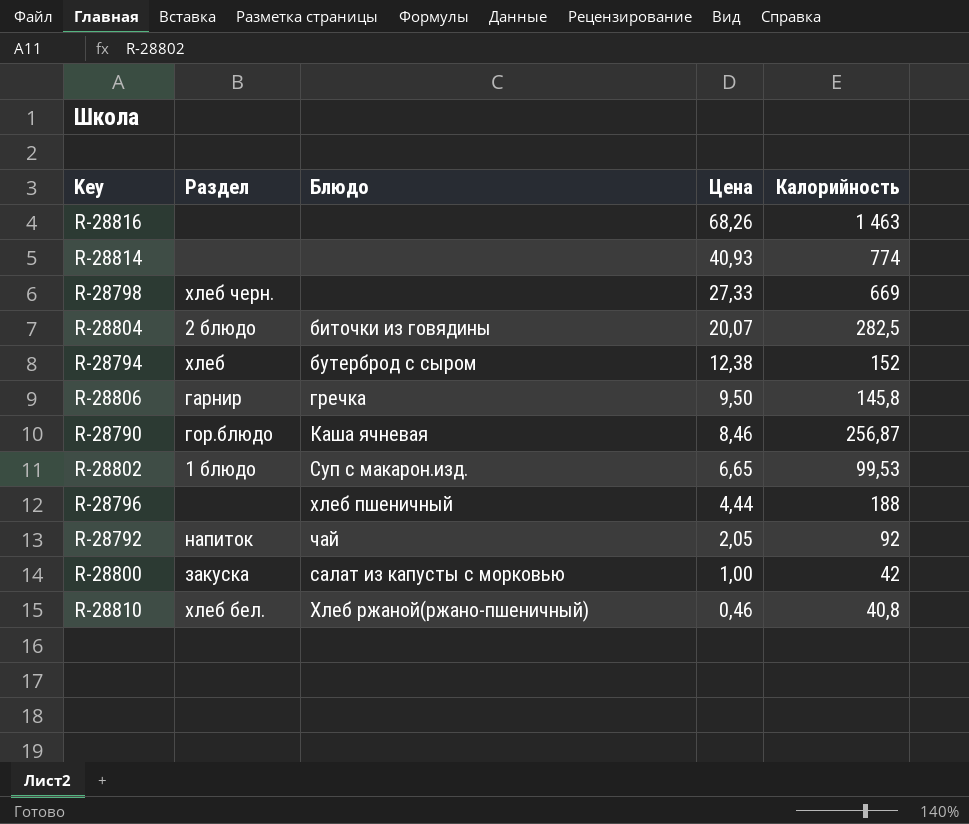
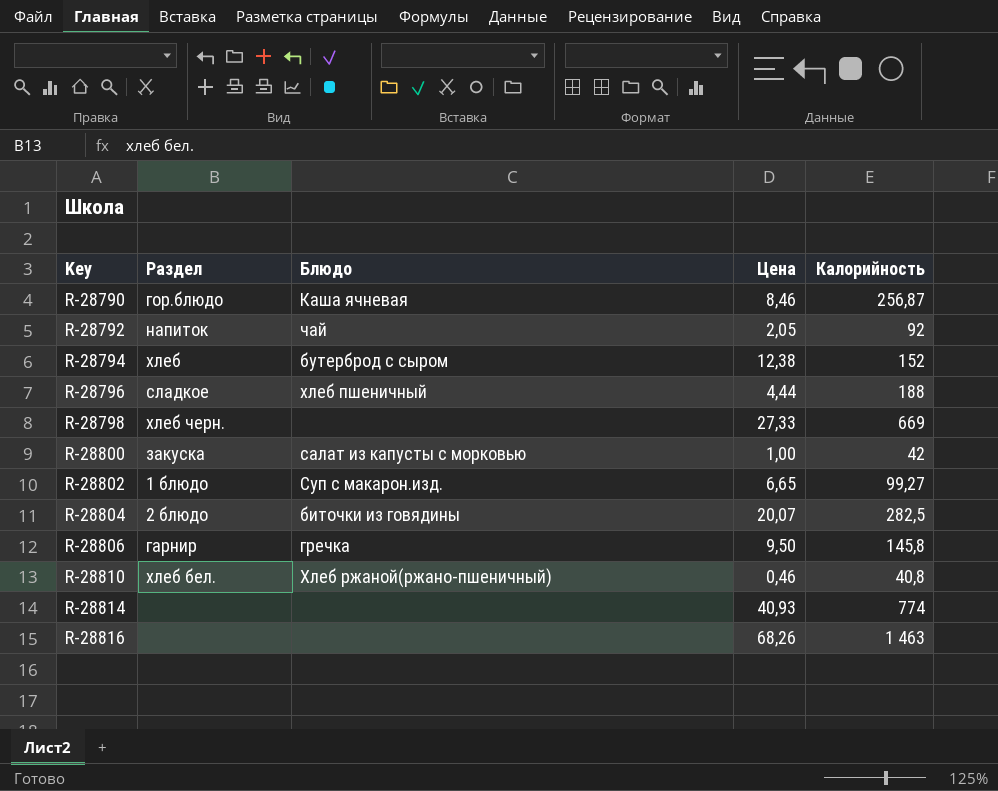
row order: Цена descending -> Key ascending
R-28796 | Раздел: none -> сладкое
R-28802 | Калорийность: 99,53 -> 99,27

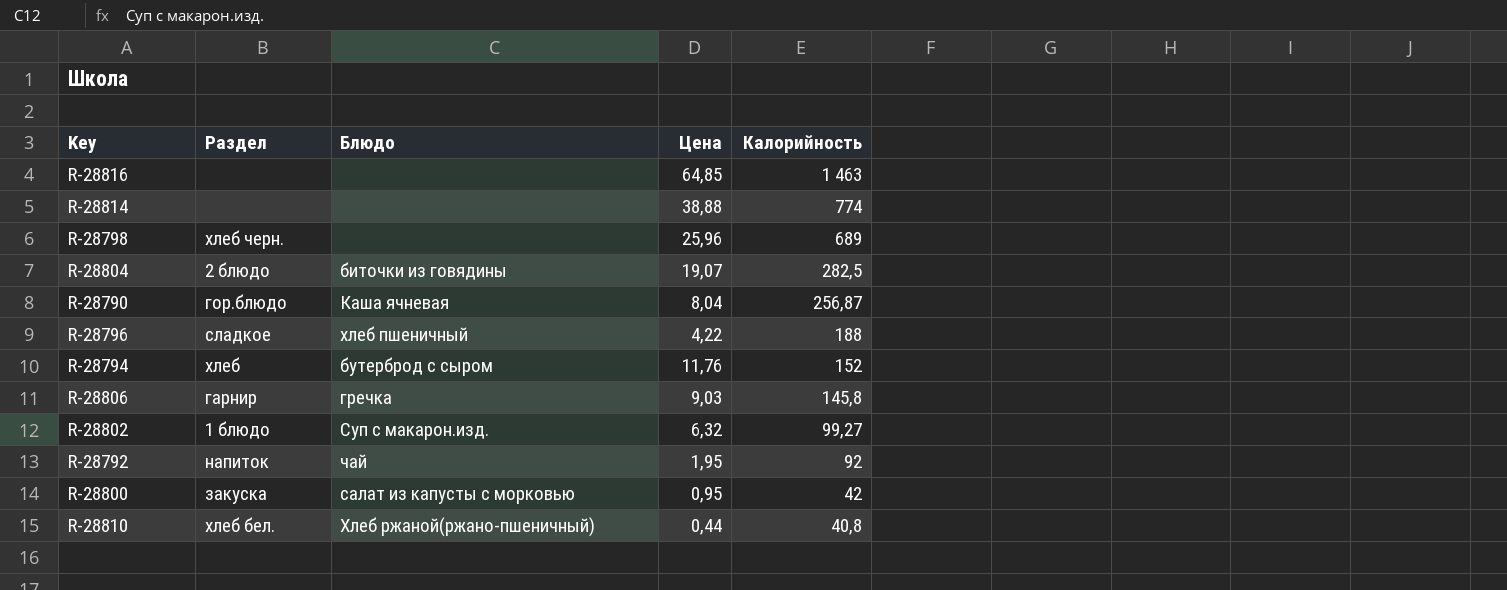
row order: Key ascending -> Калорийность descending
R-28816 | Цена: 68,26 -> 64,85
R-28814 | Цена: 40,93 -> 38,88
R-28798 | Цена: 27,33 -> 25,96
R-28798 | Калорийность: 669 -> 689
R-28804 | Цена: 20,07 -> 19,07
R-28790 | Цена: 8,46 -> 8,04
R-28796 | Цена: 4,44 -> 4,22
R-28794 | Цена: 12,38 -> 11,76
R-28806 | Цена: 9,50 -> 9,03
R-28802 | Цена: 6,65 -> 6,32
R-28792 | Цена: 2,05 -> 1,95
R-28800 | Цена: 1,00 -> 0,95
R-28810 | Цена: 0,46 -> 0,44

